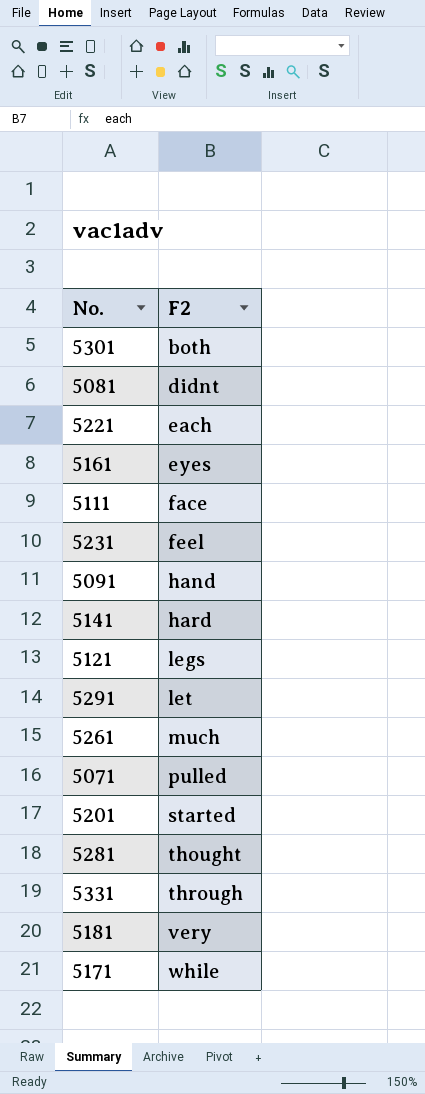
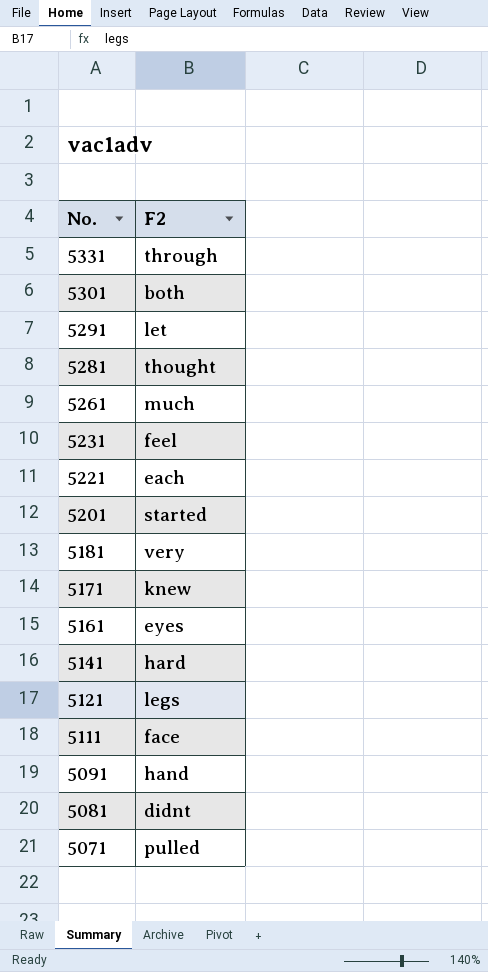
row order: F2 ascending -> No. descending
5171 | F2: while -> knew

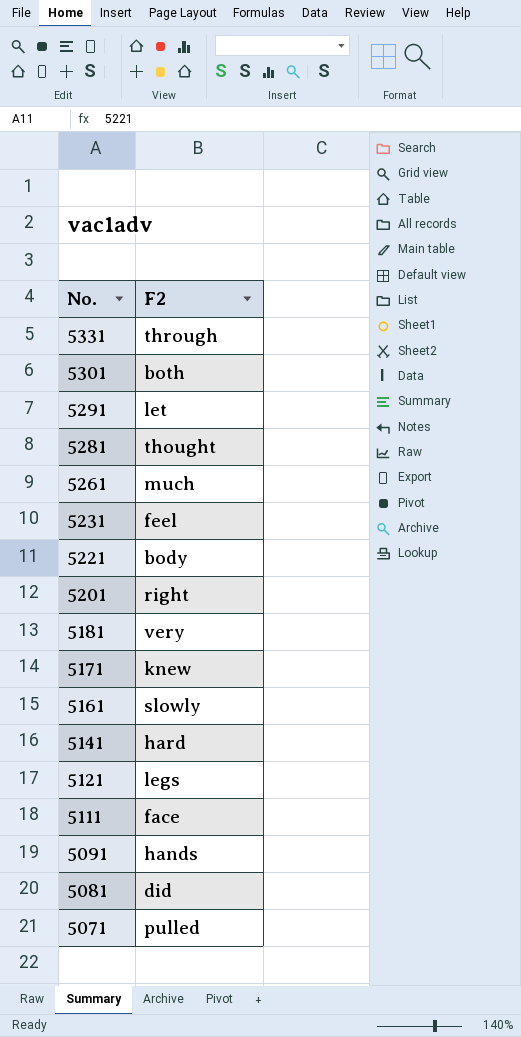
5221 | F2: each -> body
5201 | F2: started -> right
5161 | F2: eyes -> slowly
5091 | F2: hand -> hands
5081 | F2: didnt -> did

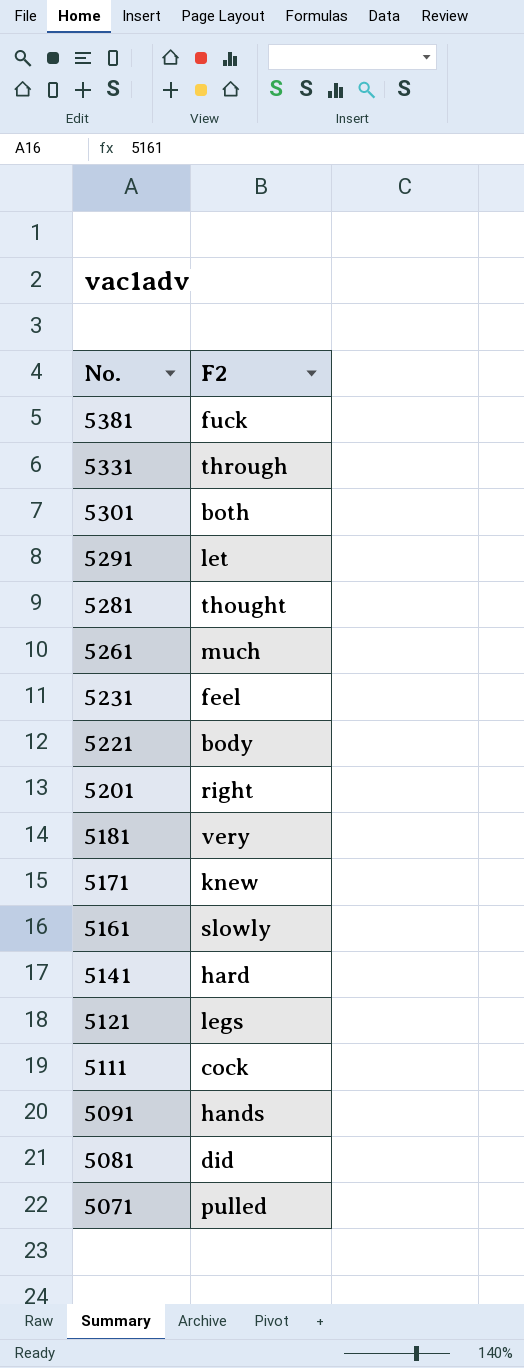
row 5381: none -> fuck
5111 | F2: face -> cock

